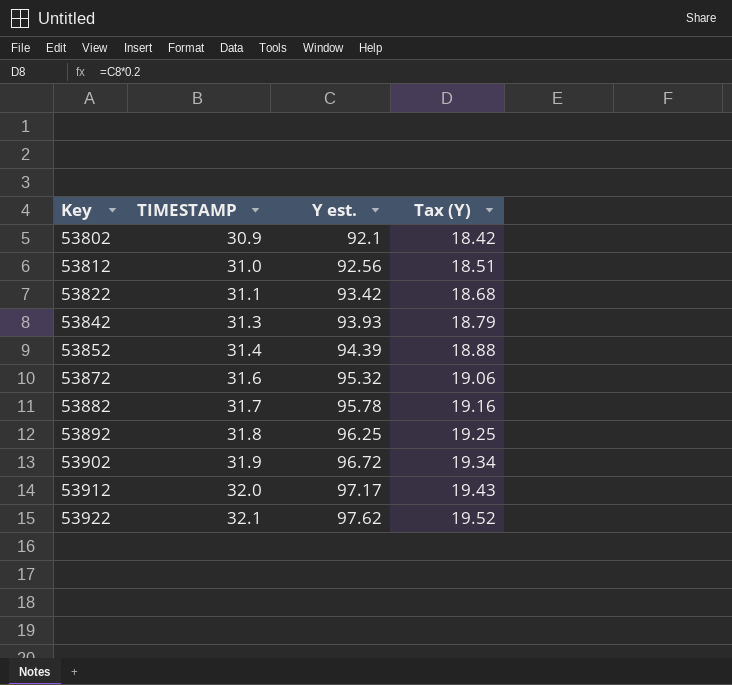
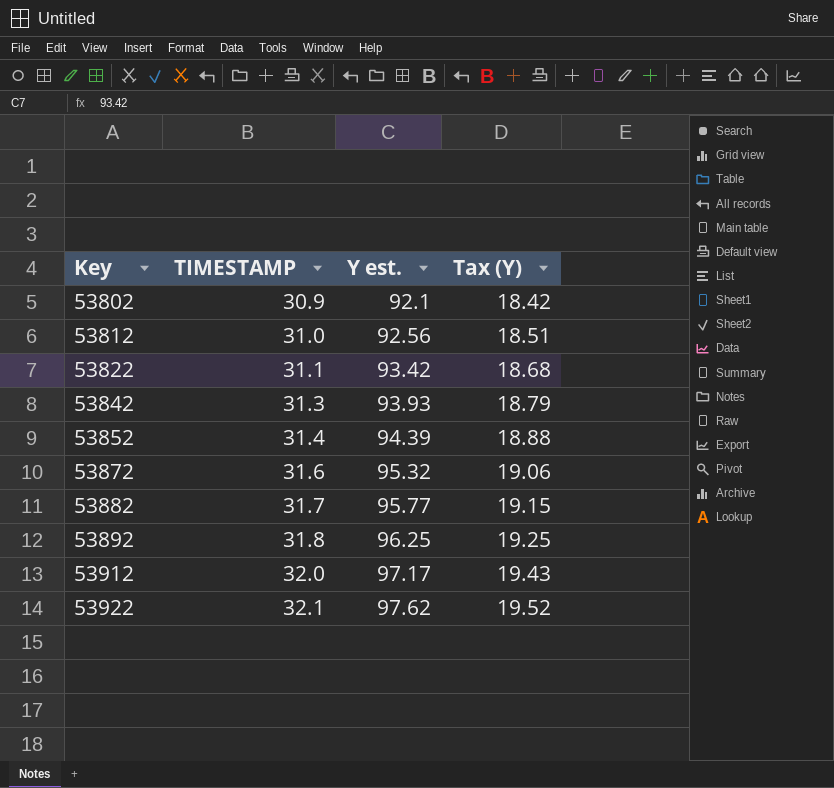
row 53902: 31.9 | 96.72 | 19.34 -> none
53882 | Y est.: 95.78 -> 95.77
53882 | Tax (Y): 19.16 -> 19.15

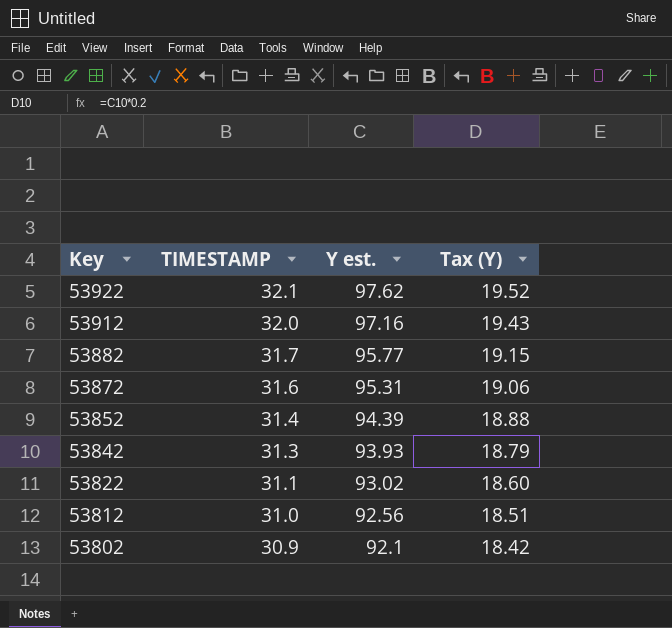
row order: Key ascending -> Key descending
row 53892: 31.8 | 96.25 | 19.25 -> none
53912 | Y est.: 97.17 -> 97.16
53872 | Y est.: 95.32 -> 95.31
53822 | Y est.: 93.42 -> 93.02
53822 | Tax (Y): 18.68 -> 18.60

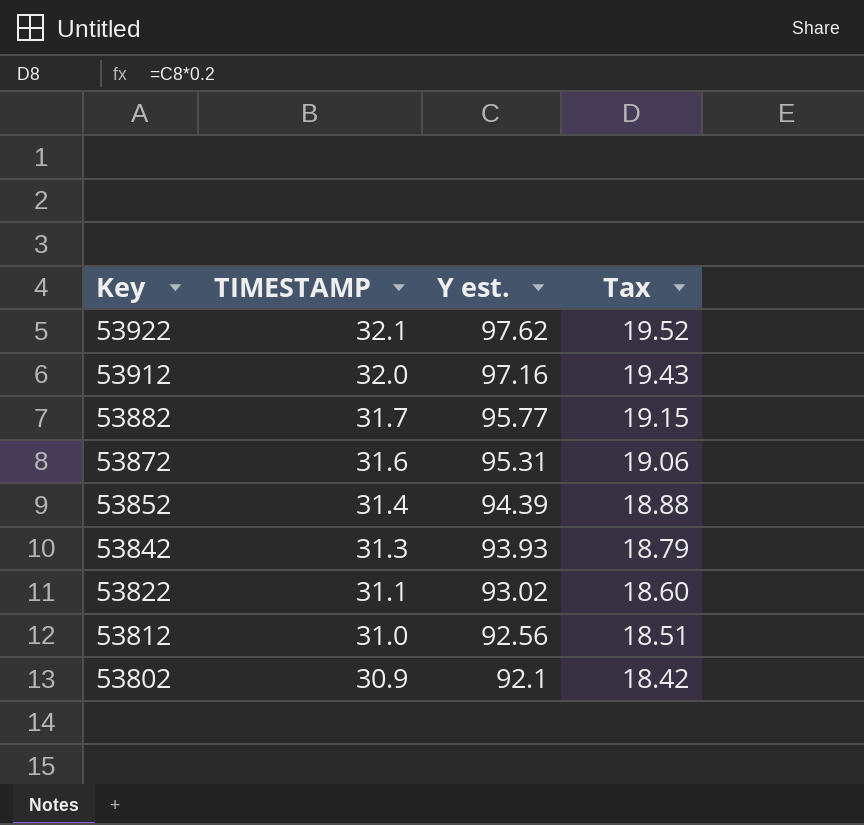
column name: Tax (Y) -> Tax

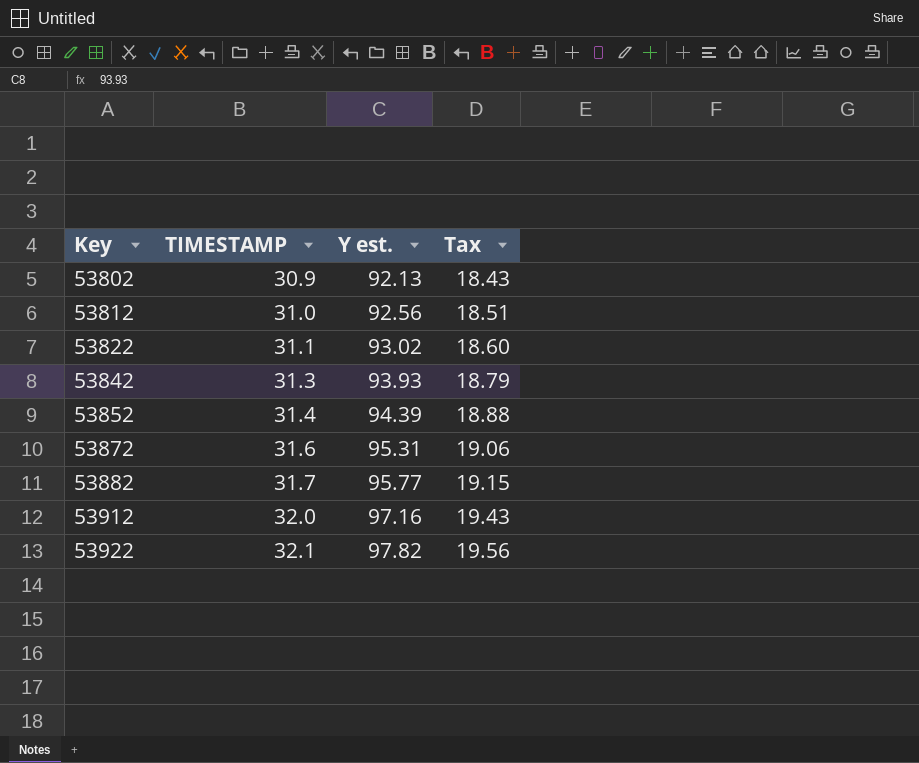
row order: Key descending -> Key ascending
53802 | Y est.: 92.1 -> 92.13
53802 | Tax: 18.42 -> 18.43
53922 | Y est.: 97.62 -> 97.82
53922 | Tax: 19.52 -> 19.56

